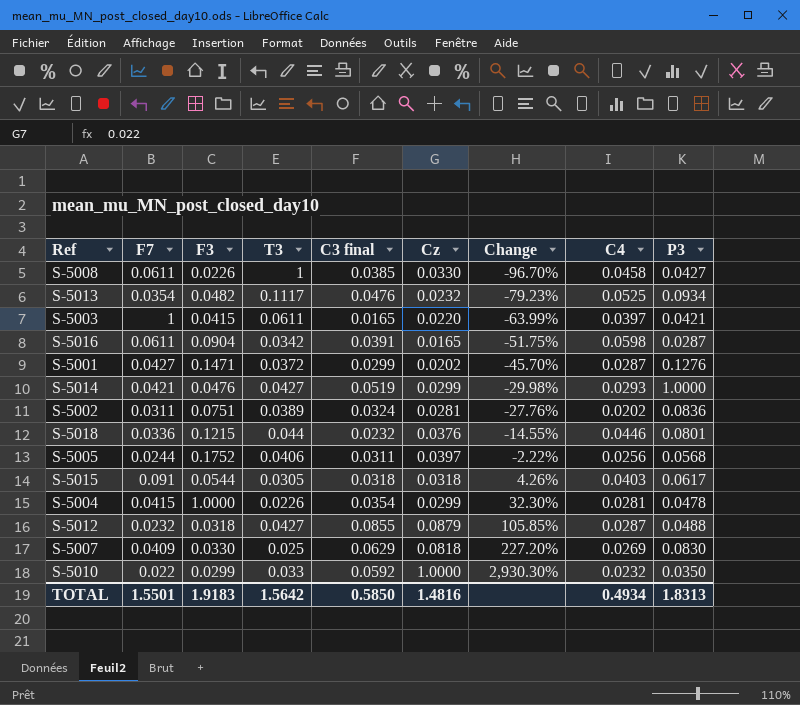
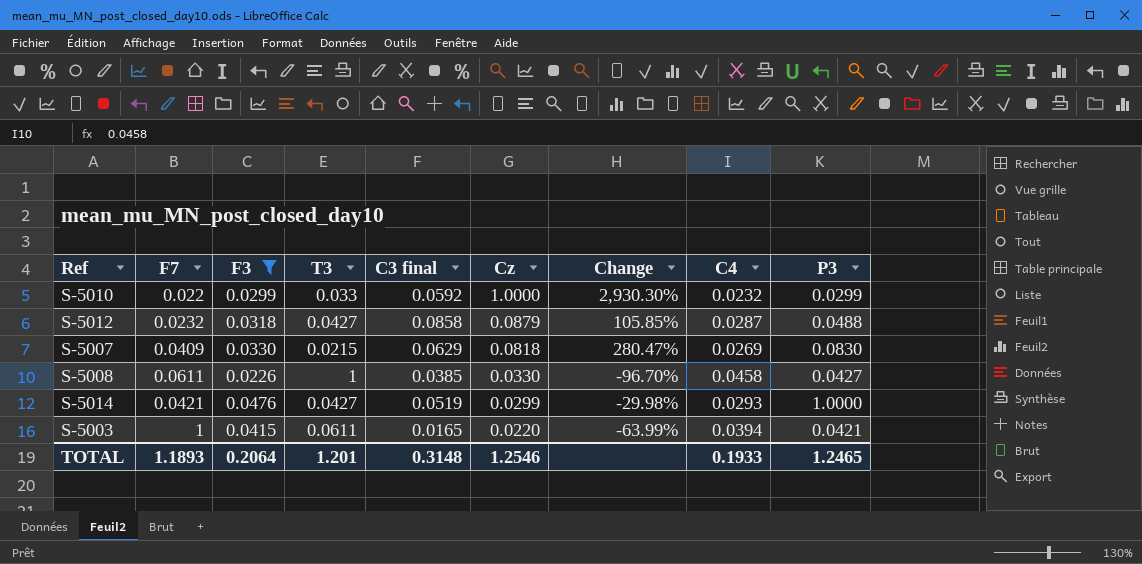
filter: none -> F3 <= 0.0476
row order: Change ascending -> Cz descending
S-5010 | P3: 0.0350 -> 0.0299
S-5012 | C3 final: 0.0855 -> 0.0858
S-5007 | T3: 0.025 -> 0.0215
S-5007 | Change: 227.20% -> 280.47%
S-5003 | C4: 0.0397 -> 0.0394
TOTAL | F7: 1.5501 -> 1.1893
TOTAL | F3: 1.9183 -> 0.2064
TOTAL | T3: 1.5642 -> 1.201
TOTAL | C3 final: 0.5850 -> 0.3148
TOTAL | Cz: 1.4816 -> 1.2546
TOTAL | C4: 0.4934 -> 0.1933
TOTAL | P3: 1.8313 -> 1.2465

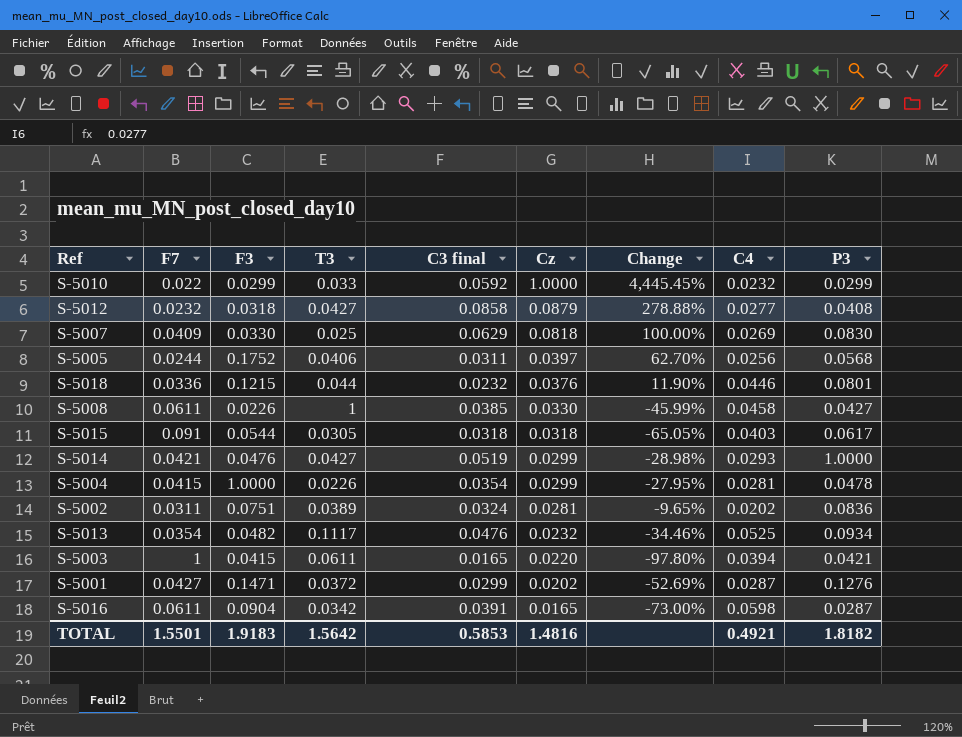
filter: F3 <= 0.0476 -> none
column Change | formula: ([Cz] - [T3]) / [T3] -> ([Cz] - [F7]) / [F7]
S-5012 | C4: 0.0287 -> 0.0277
S-5012 | P3: 0.0488 -> 0.0408
S-5007 | T3: 0.0215 -> 0.025
TOTAL | F7: 1.1893 -> 1.5501
TOTAL | F3: 0.2064 -> 1.9183
TOTAL | T3: 1.201 -> 1.5642
TOTAL | C3 final: 0.3148 -> 0.5853
TOTAL | Cz: 1.2546 -> 1.4816
TOTAL | C4: 0.1933 -> 0.4921
TOTAL | P3: 1.2465 -> 1.8182

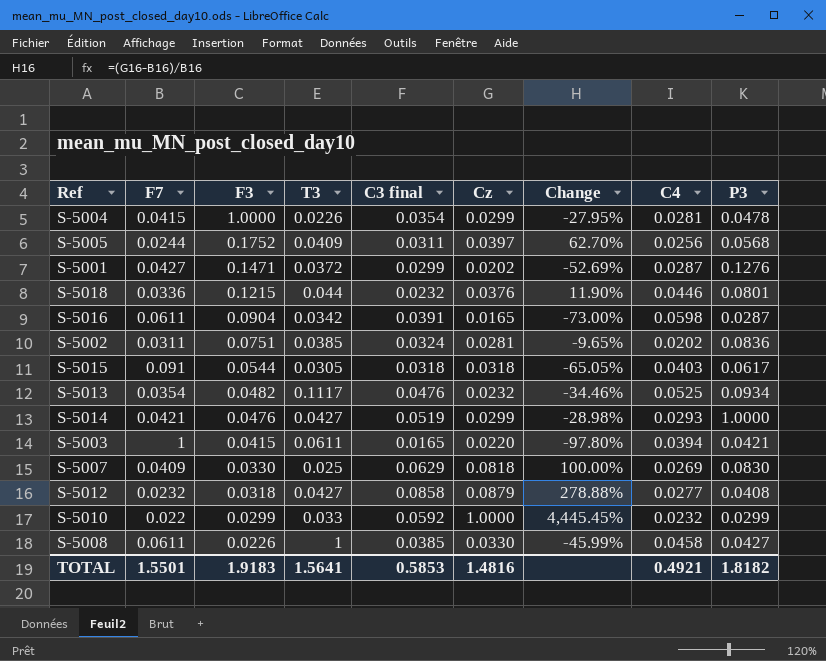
row order: Cz descending -> F3 descending
S-5005 | T3: 0.0406 -> 0.0409
S-5002 | T3: 0.0389 -> 0.0385
TOTAL | T3: 1.5642 -> 1.5641

